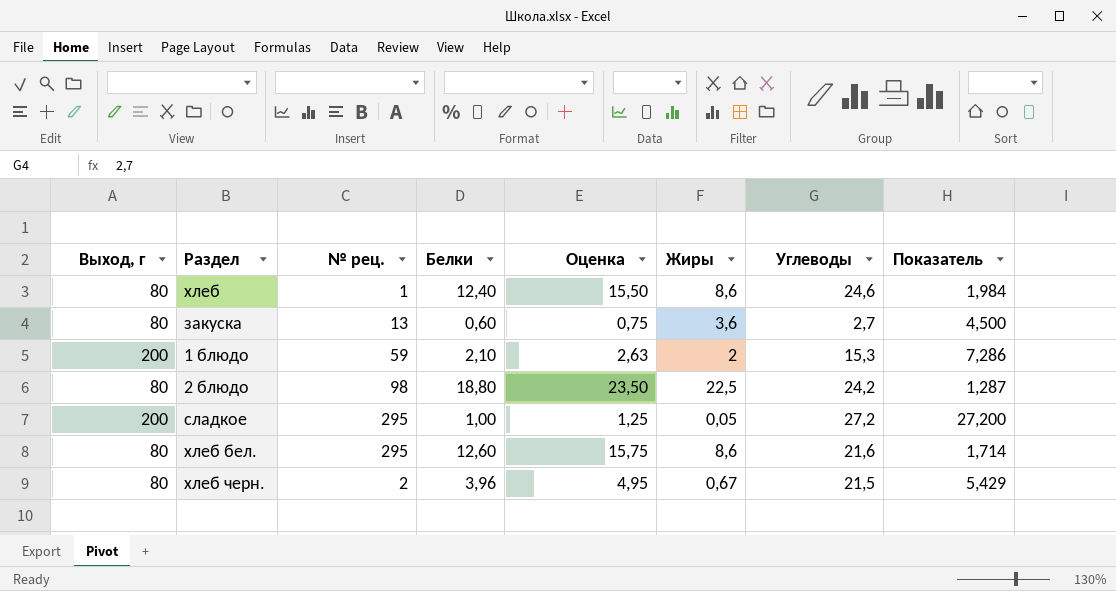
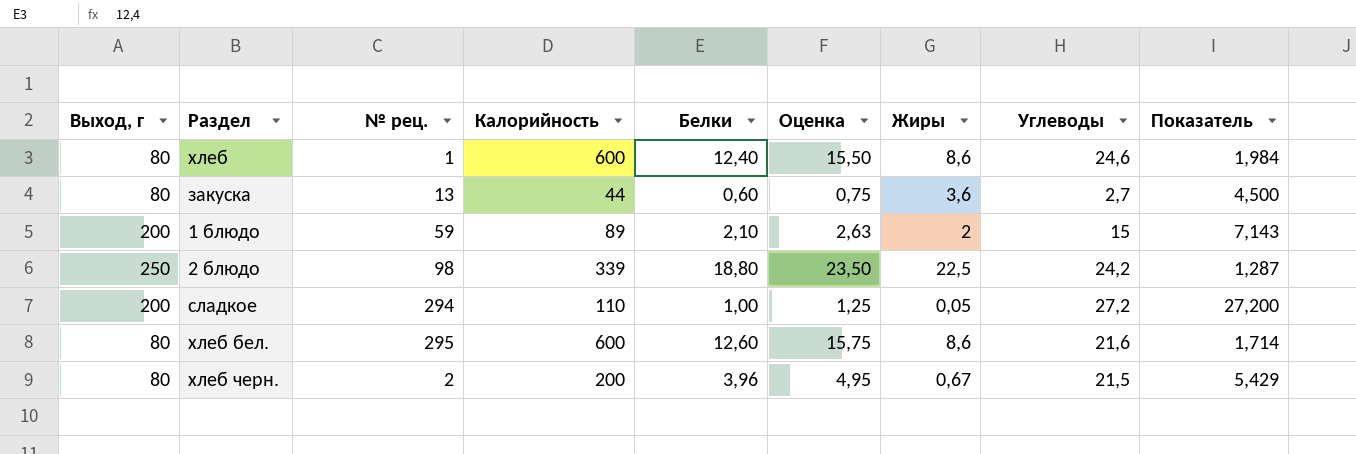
column Калорийность | position: none -> 4
1 блюдо | Углеводы: 15,3 -> 15
1 блюдо | Показатель: 7,286 -> 7,143
2 блюдо | Выход, г: 80 -> 250
сладкое | № рец.: 295 -> 294

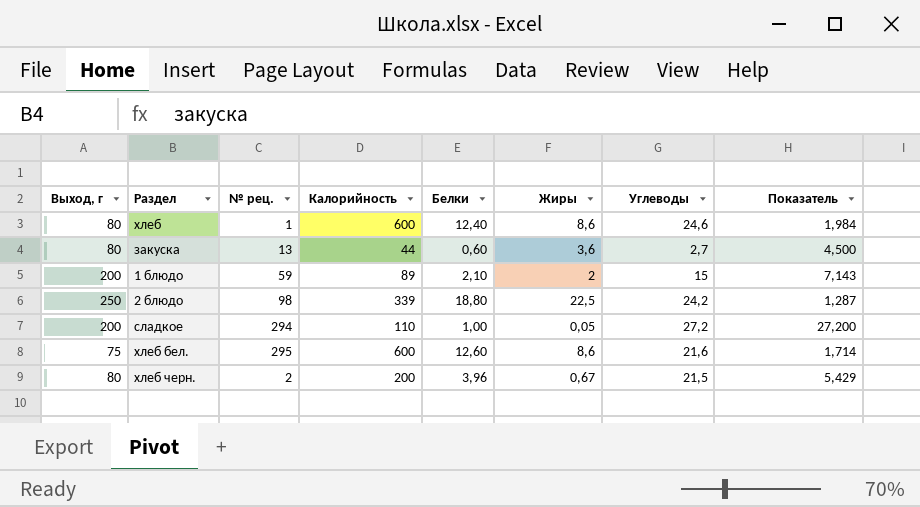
column Оценка | formula: [Белки] * 1,25 -> none
хлеб бел. | Выход, г: 80 -> 75

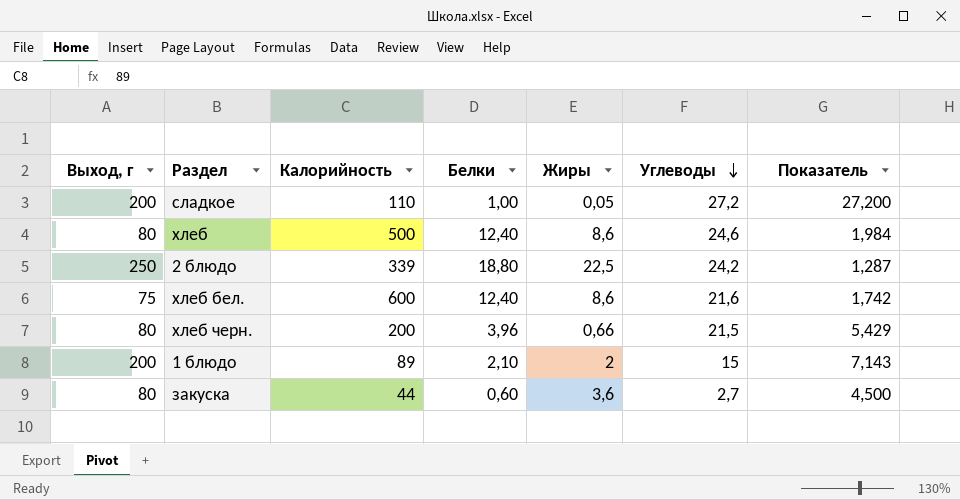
row order: none -> Углеводы descending
column № рец. | position: 3 -> none
хлеб | Калорийность: 600 -> 500
хлеб бел. | Белки: 12,60 -> 12,40
хлеб бел. | Показатель: 1,714 -> 1,742
хлеб черн. | Жиры: 0,67 -> 0,66

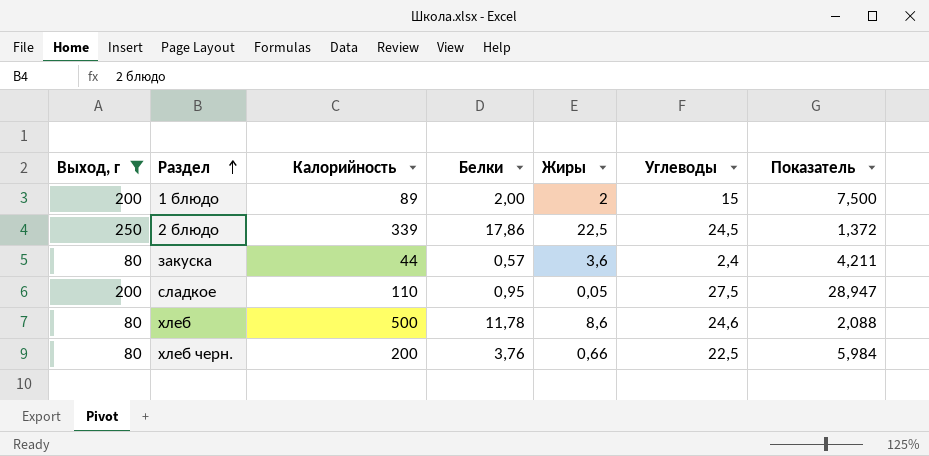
filter: none -> Выход, г != 75
row order: Углеводы descending -> Раздел ascending
1 блюдо | Белки: 2,10 -> 2,00
1 блюдо | Показатель: 7,143 -> 7,500
2 блюдо | Белки: 18,80 -> 17,86
2 блюдо | Углеводы: 24,2 -> 24,5
2 блюдо | Показатель: 1,287 -> 1,372
закуска | Белки: 0,60 -> 0,57
закуска | Углеводы: 2,7 -> 2,4
закуска | Показатель: 4,500 -> 4,211
сладкое | Белки: 1,00 -> 0,95
сладкое | Углеводы: 27,2 -> 27,5
сладкое | Показатель: 27,200 -> 28,947
хлеб | Белки: 12,40 -> 11,78
хлеб | Показатель: 1,984 -> 2,088
хлеб черн. | Белки: 3,96 -> 3,76
хлеб черн. | Углеводы: 21,5 -> 22,5
хлеб черн. | Показатель: 5,429 -> 5,984

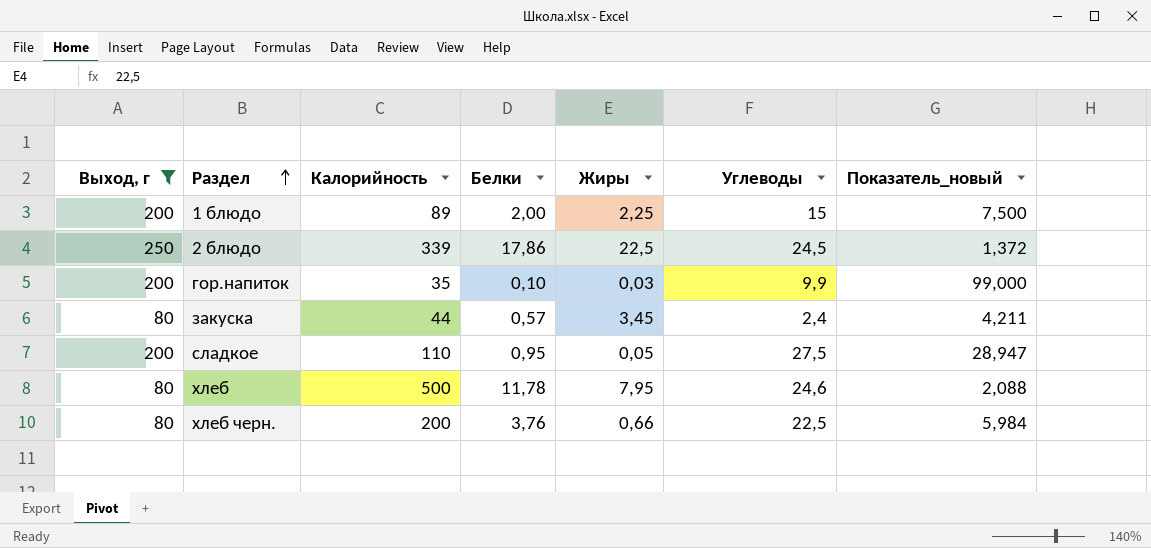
column name: Показатель -> Показатель_новый
1 блюдо | Жиры: 2 -> 2,25
row гор.напиток: none -> 200 | 35 | 0,10 | 0,03 | 9,9 | 99,000
закуска | Жиры: 3,6 -> 3,45
хлеб | Жиры: 8,6 -> 7,95

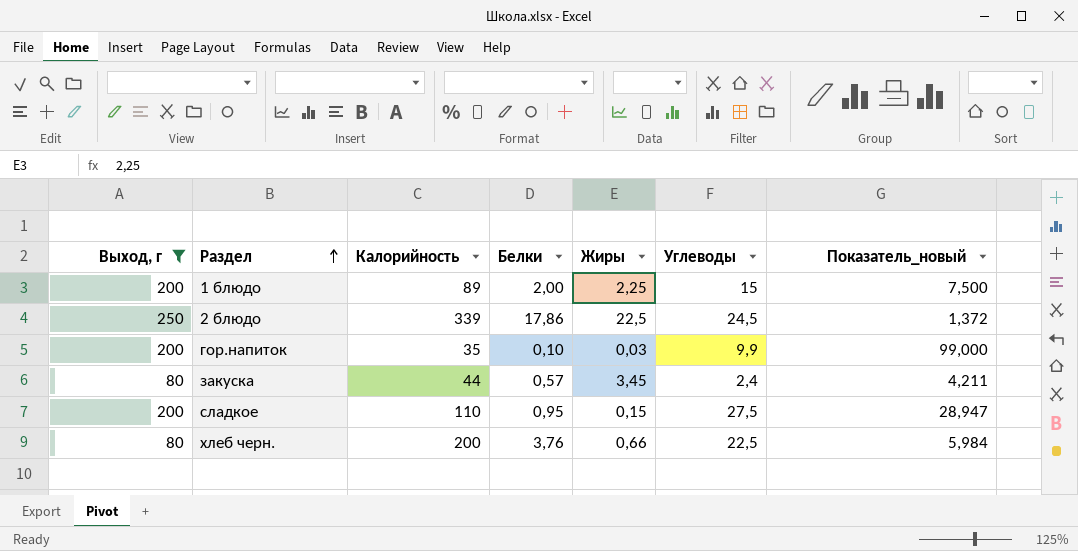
row хлеб: 80 | 500 | 11,78 | 7,95 | 24,6 | 2,088 -> none
сладкое | Жиры: 0,05 -> 0,15

